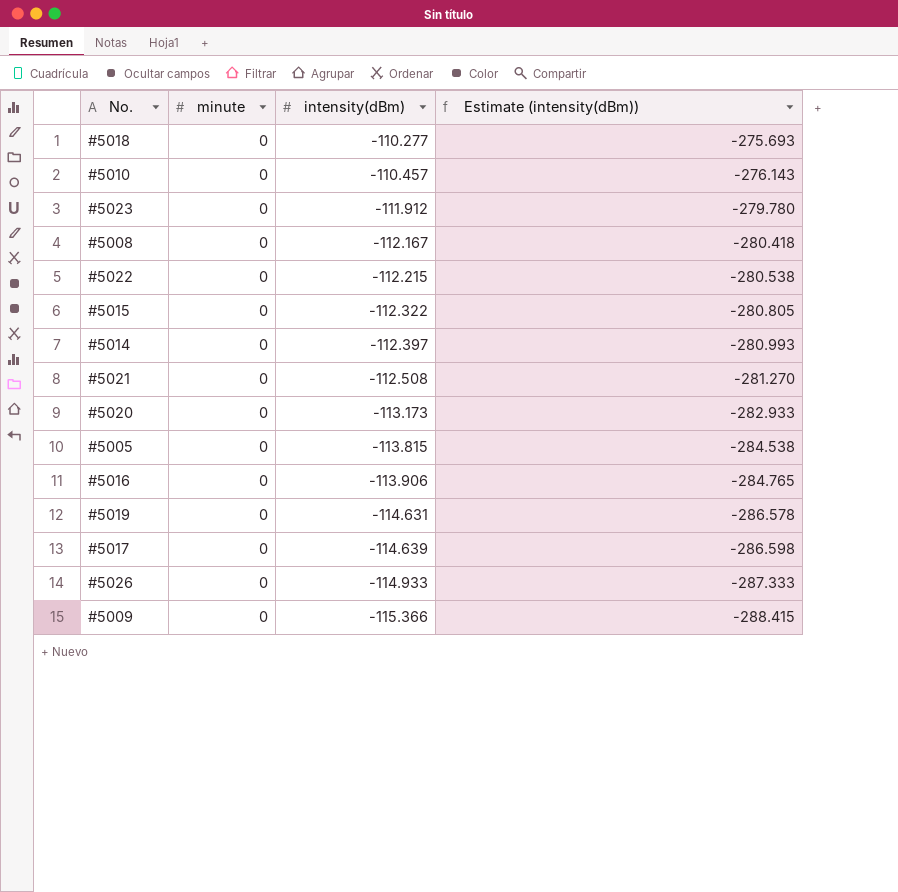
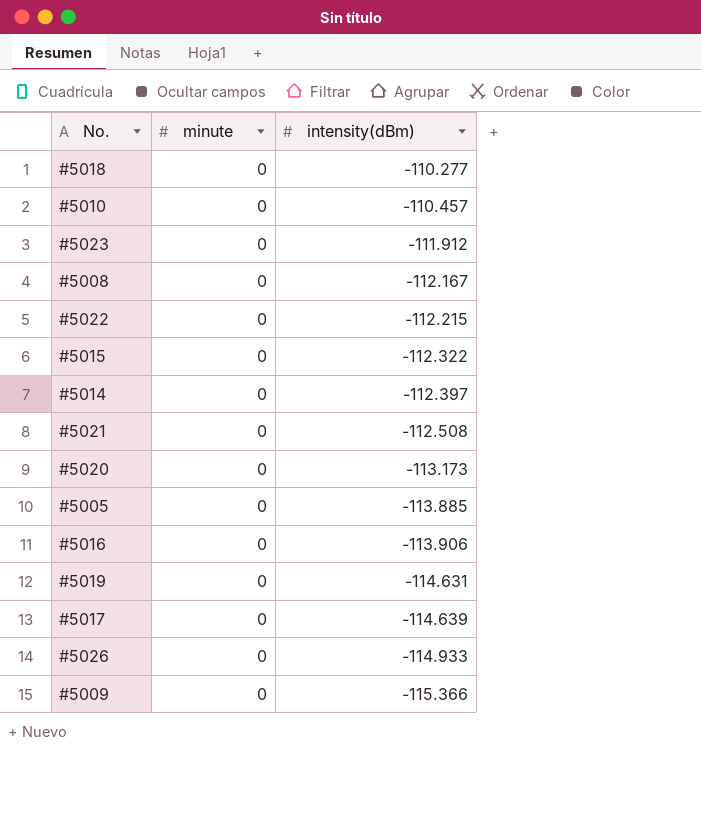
column Estimate (intensity(dBm)) | formula: [intensity(dBm)] * 2.5 -> none
#5005 | intensity(dBm): -113.815 -> -113.885

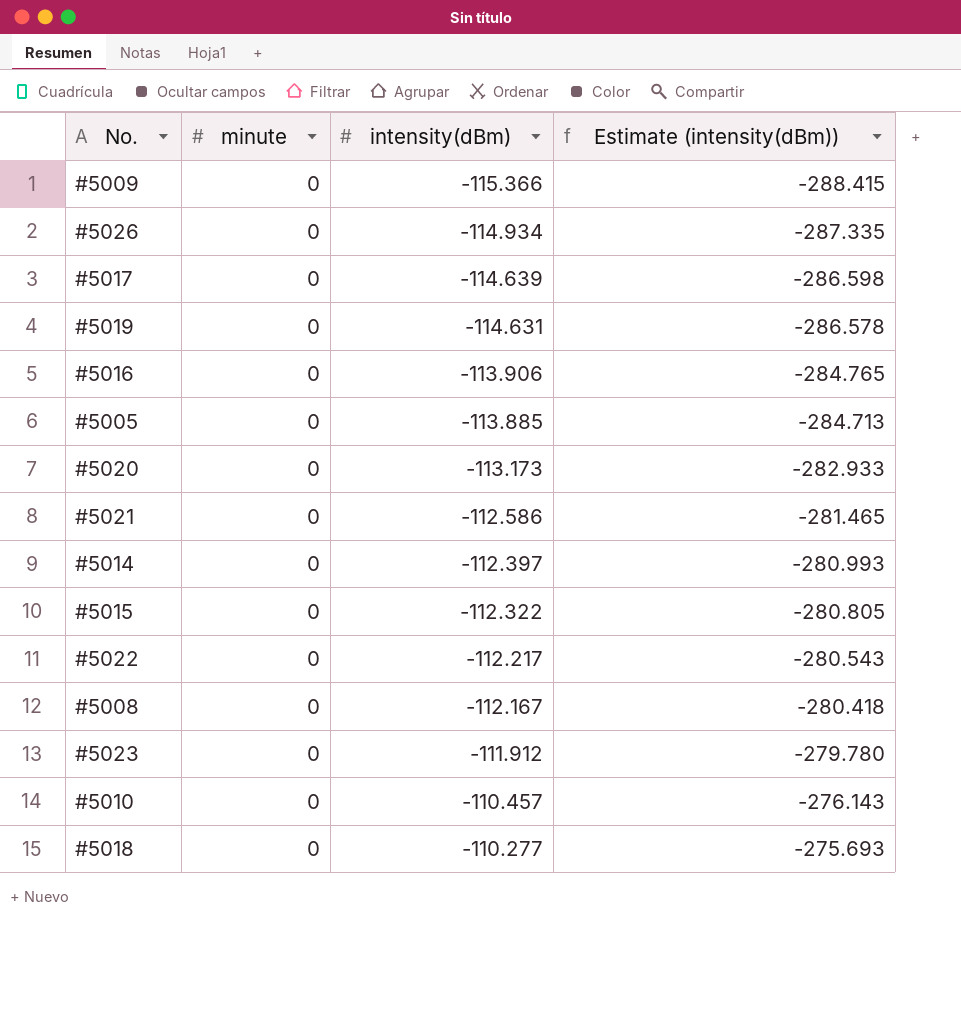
row order: intensity(dBm) descending -> intensity(dBm) ascending
column Estimate (intensity(dBm)) | formula: none -> [intensity(dBm)] * 2.5
#5026 | intensity(dBm): -114.933 -> -114.934
#5021 | intensity(dBm): -112.508 -> -112.586
#5022 | intensity(dBm): -112.215 -> -112.217

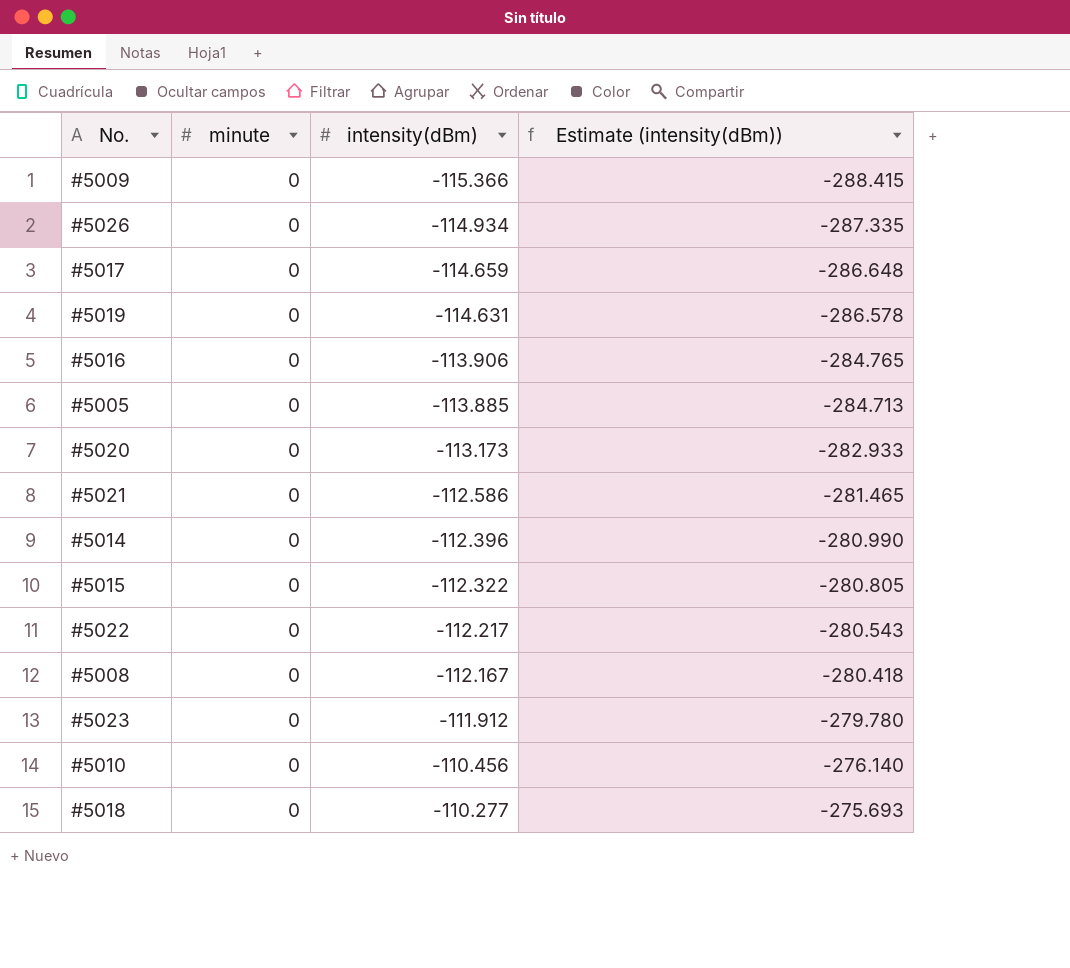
#5017 | intensity(dBm): -114.639 -> -114.659
#5017 | Estimate (intensity(dBm)): -286.598 -> -286.648
#5014 | intensity(dBm): -112.397 -> -112.396
#5014 | Estimate (intensity(dBm)): -280.993 -> -280.990
#5010 | intensity(dBm): -110.457 -> -110.456
#5010 | Estimate (intensity(dBm)): -276.143 -> -276.140

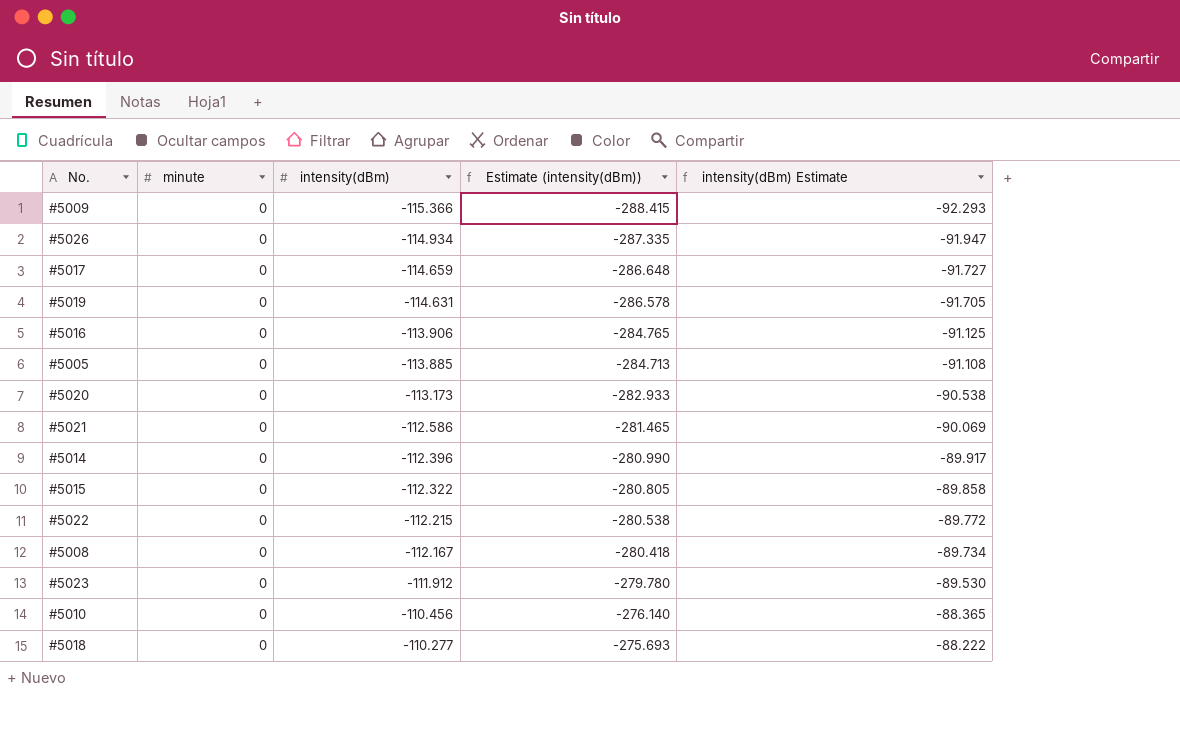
column intensity(dBm) Estimate | formula: none -> [intensity(dBm)] * 0.8
#5022 | intensity(dBm): -112.217 -> -112.215
#5022 | Estimate (intensity(dBm)): -280.543 -> -280.538

